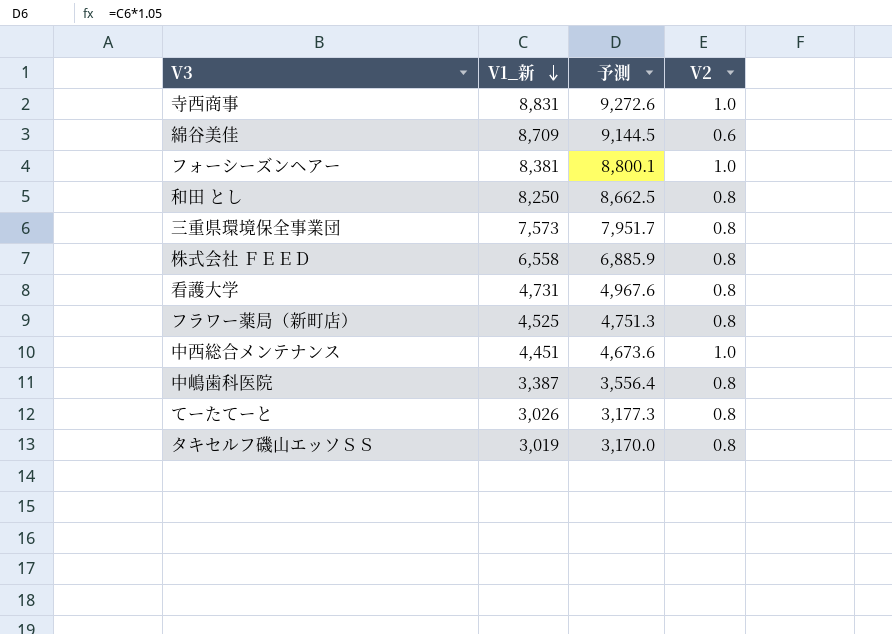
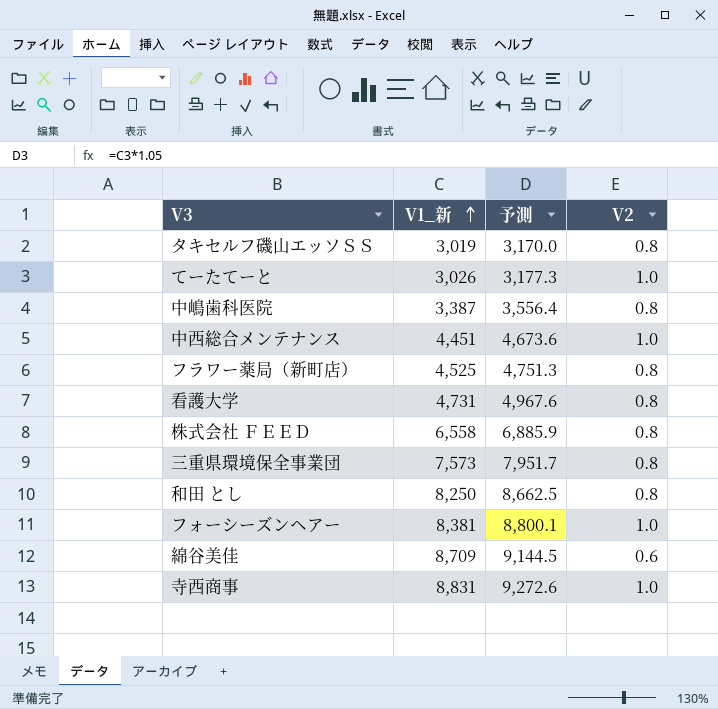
row order: V1_新 descending -> V1_新 ascending
てーたてーと | V2: 0.8 -> 1.0

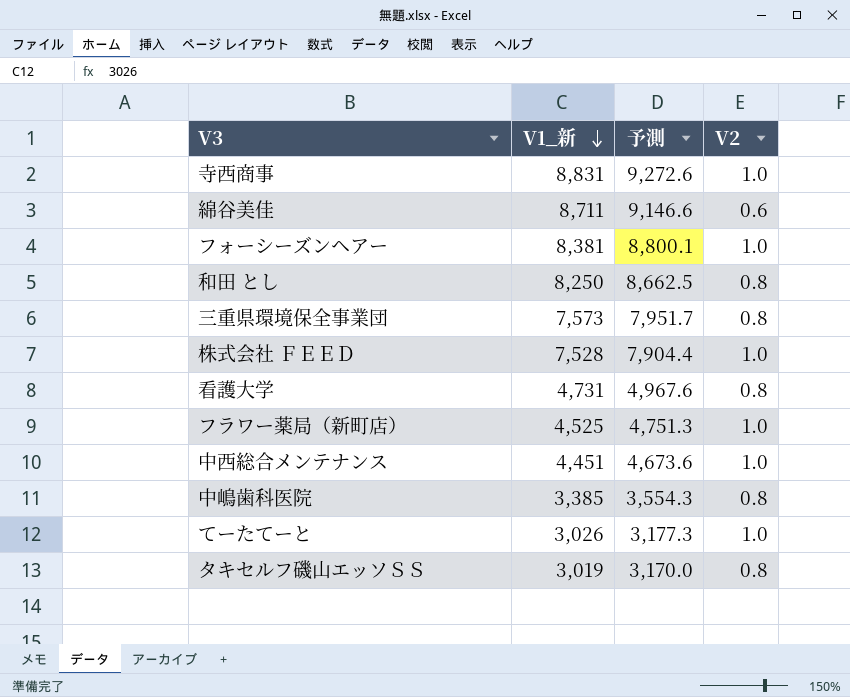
row order: V1_新 ascending -> V1_新 descending
綿谷美佳 | V1_新: 8,709 -> 8,711
綿谷美佳 | 予測: 9,144.5 -> 9,146.6
株式会社 ＦＥＥＤ | V1_新: 6,558 -> 7,528
株式会社 ＦＥＥＤ | 予測: 6,885.9 -> 7,904.4
株式会社 ＦＥＥＤ | V2: 0.8 -> 1.0
フラワー薬局（新町店） | V2: 0.8 -> 1.0
中嶋歯科医院 | V1_新: 3,387 -> 3,385
中嶋歯科医院 | 予測: 3,556.4 -> 3,554.3

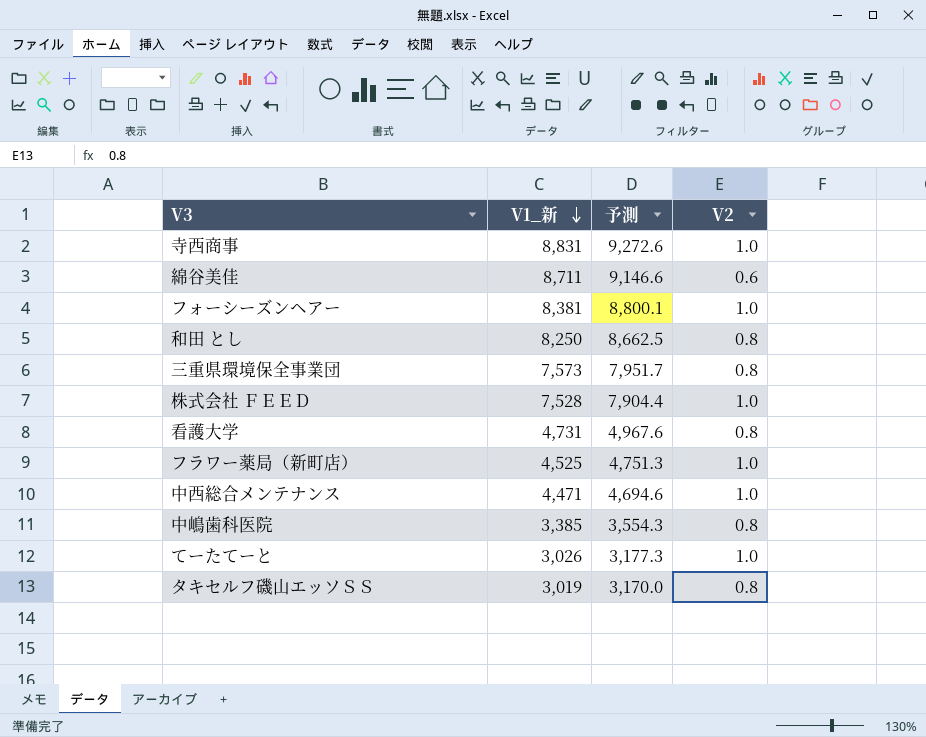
中西総合メンテナンス | V1_新: 4,451 -> 4,471
中西総合メンテナンス | 予測: 4,673.6 -> 4,694.6

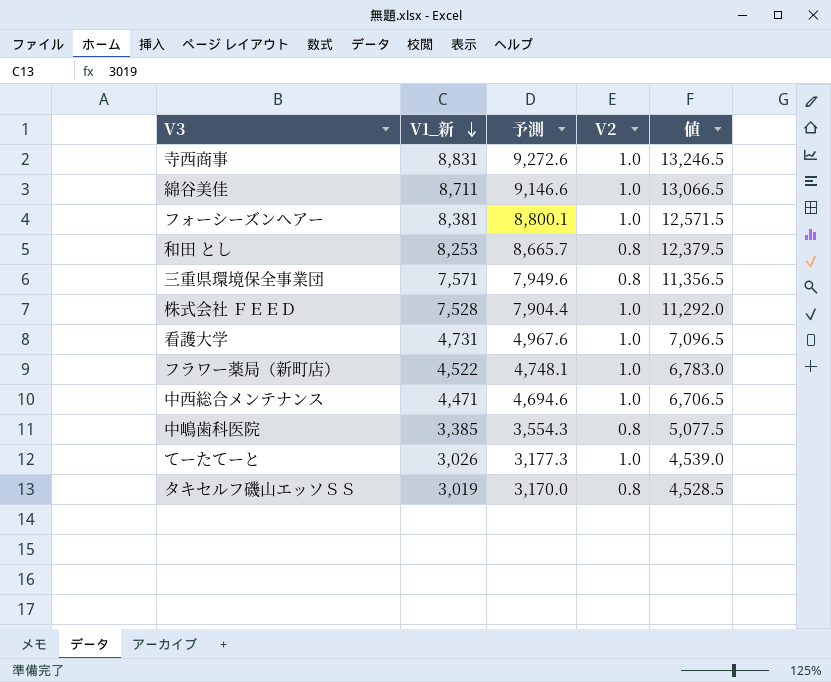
column 値 | formula: none -> [V1_新] * 1.5
綿谷美佳 | V2: 0.6 -> 1.0
和田 とし | V1_新: 8,250 -> 8,253
和田 とし | 予測: 8,662.5 -> 8,665.7
三重県環境保全事業団 | V1_新: 7,573 -> 7,571
三重県環境保全事業団 | 予測: 7,951.7 -> 7,949.6
看護大学 | V2: 0.8 -> 1.0
フラワー薬局（新町店） | V1_新: 4,525 -> 4,522
フラワー薬局（新町店） | 予測: 4,751.3 -> 4,748.1

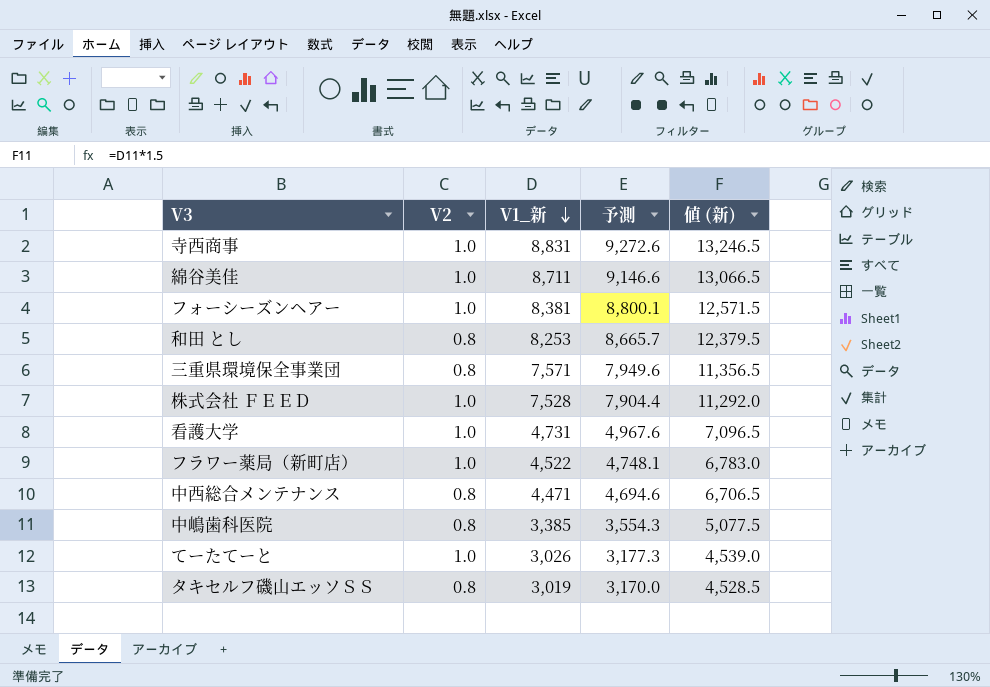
column V2 | position: 4 -> 2
column name: 値 -> 値 (新)
中西総合メンテナンス | V2: 1.0 -> 0.8

